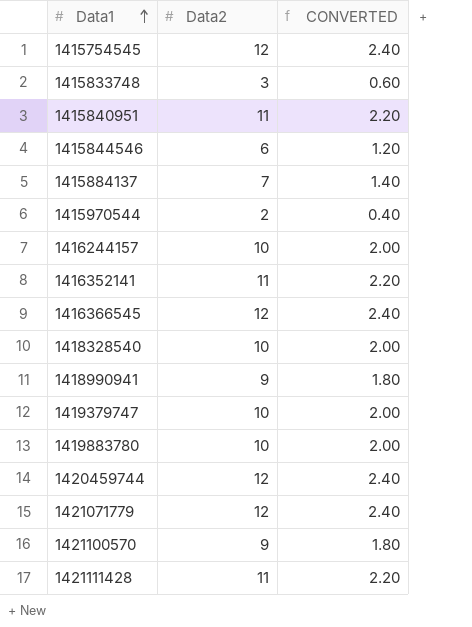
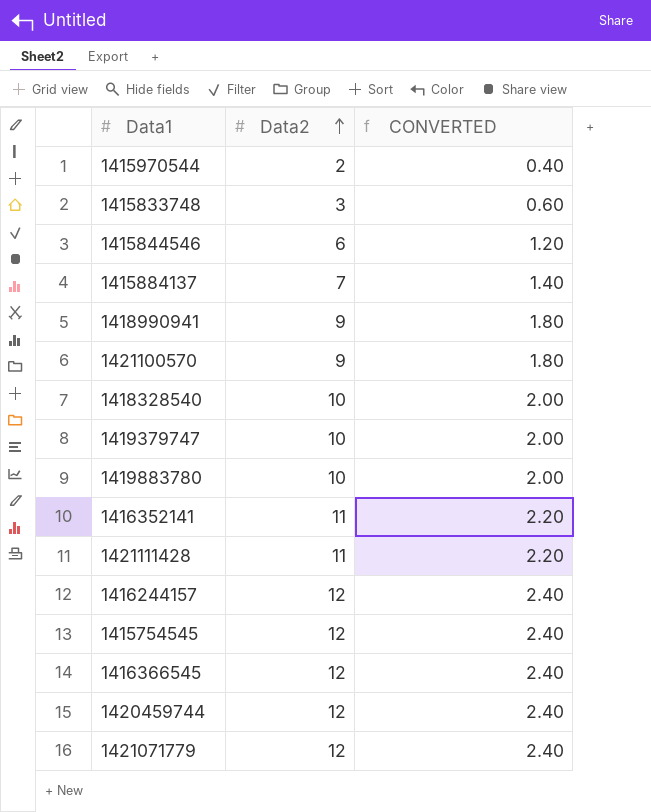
row order: Data1 ascending -> Data2 ascending
row 1415840951: 11 | 2.20 -> none
1416244157 | Data2: 10 -> 12
1416244157 | CONVERTED: 2.00 -> 2.40

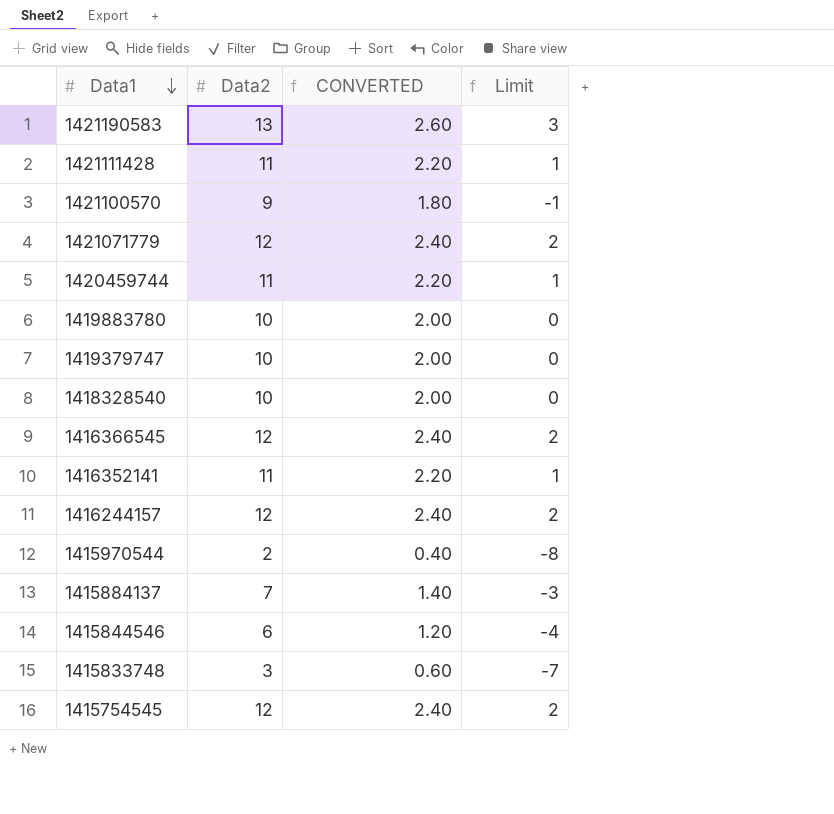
row order: Data2 ascending -> Data1 descending
column Limit | formula: none -> [Data2] - 10
row 1418990941: 9 | 1.80 -> none
row 1421190583: none -> 13 | 2.60 | 3
1420459744 | Data2: 12 -> 11
1420459744 | CONVERTED: 2.40 -> 2.20

